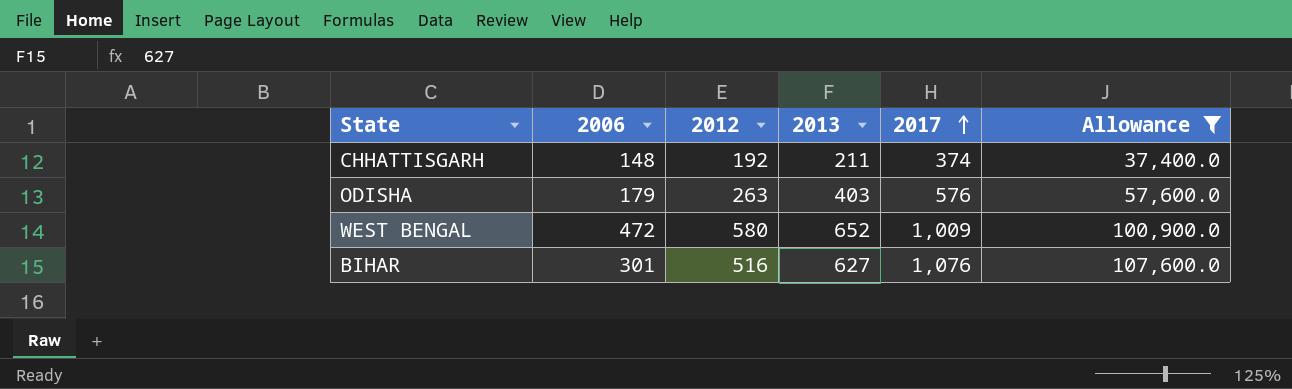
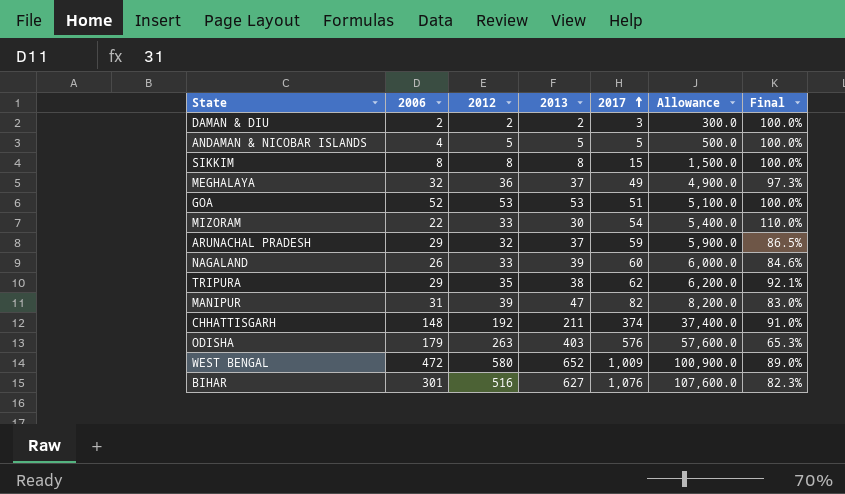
filter: Allowance >= 37,400.0 -> none
column Final | formula: none -> [2012] / [2013]

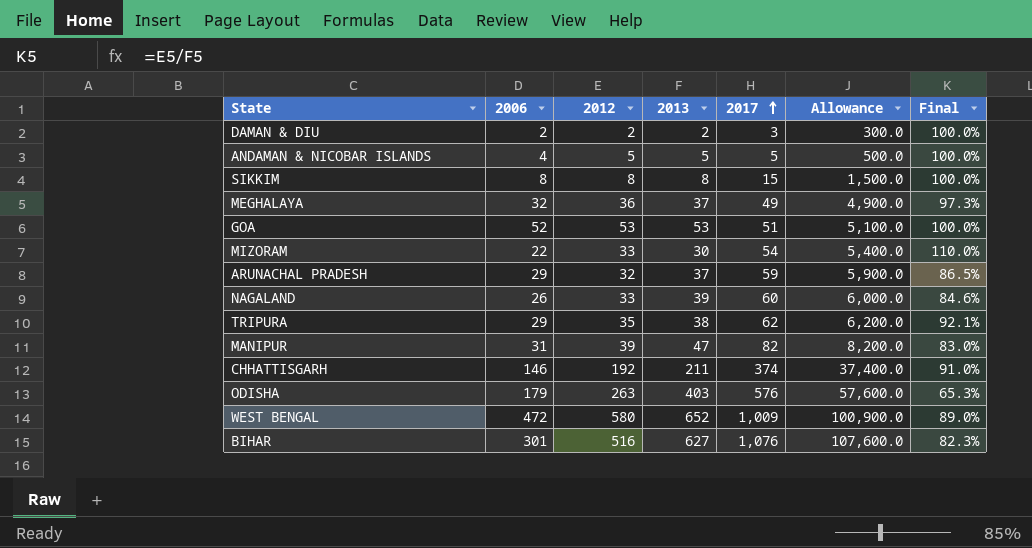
CHHATTISGARH | 2006: 148 -> 146

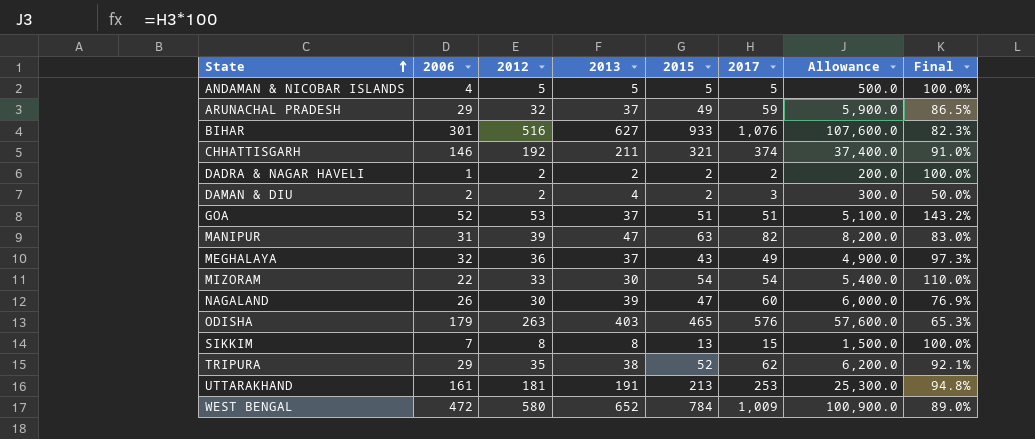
row order: 2017 ascending -> State ascending
column 2015 | position: none -> 5
row DADRA & NAGAR HAVELI: none -> 1 | 2 | 2 | 2 | 2 | 200.0 | 100.0%
DAMAN & DIU | 2013: 2 -> 4
DAMAN & DIU | Final: 100.0% -> 50.0%
GOA | 2013: 53 -> 37
GOA | Final: 100.0% -> 143.2%
NAGALAND | 2012: 33 -> 30
NAGALAND | Final: 84.6% -> 76.9%
SIKKIM | 2006: 8 -> 7
row UTTARAKHAND: none -> 161 | 181 | 191 | 213 | 253 | 25,300.0 | 94.8%

